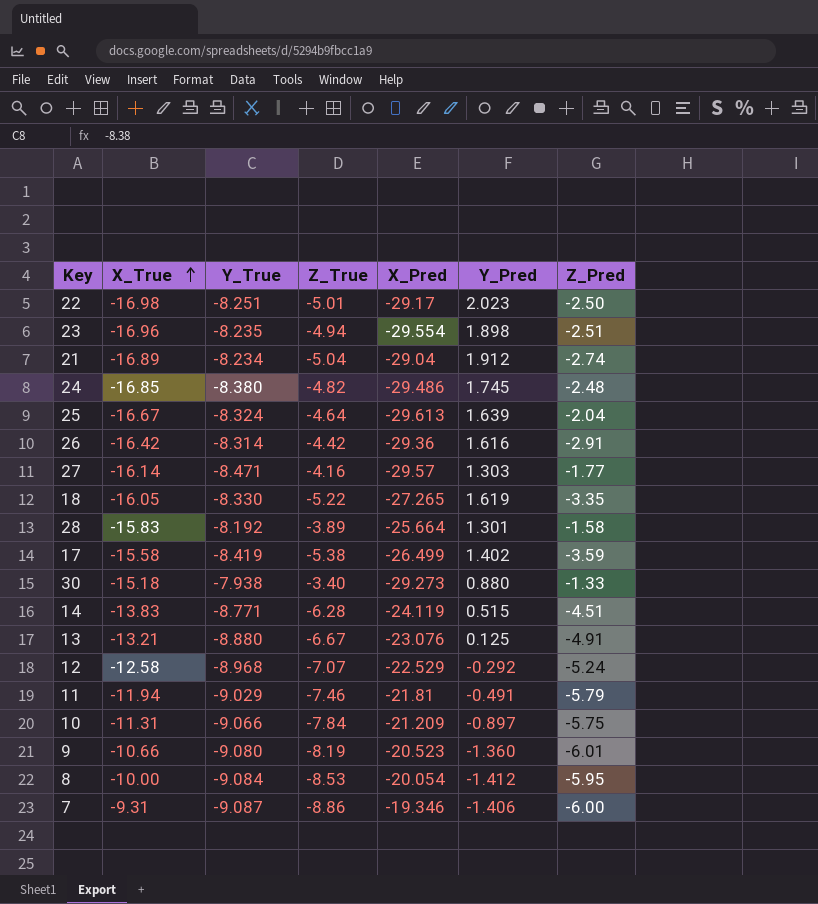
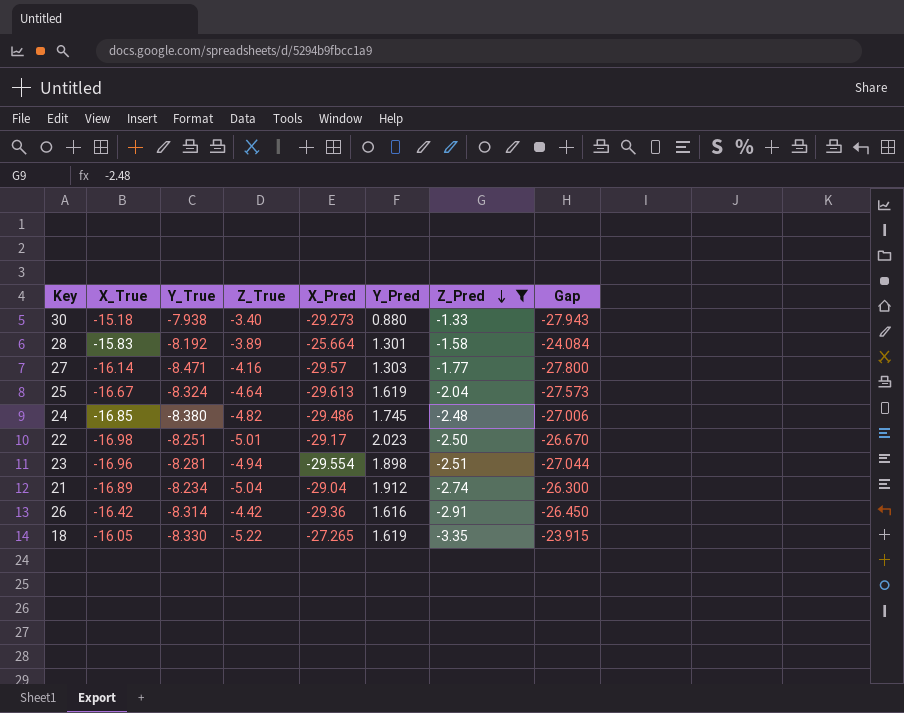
filter: none -> Z_Pred >= -3.35
row order: X_True ascending -> Z_Pred descending
column Gap | formula: none -> [X_Pred] - [Z_Pred]
25 | Y_Pred: 1.639 -> 1.619
23 | Y_True: -8.235 -> -8.281

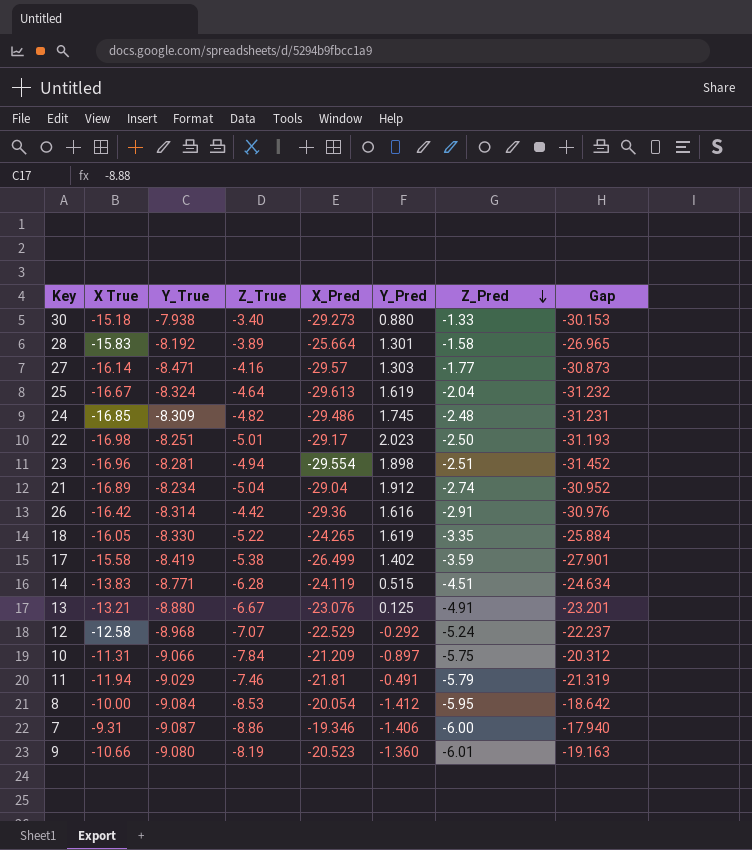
filter: Z_Pred >= -3.35 -> none
column name: X_True -> X True
column Gap | formula: [X_Pred] - [Z_Pred] -> [X_Pred] - [Y_Pred]
24 | Y_True: -8.380 -> -8.309
18 | X_Pred: -27.265 -> -24.265

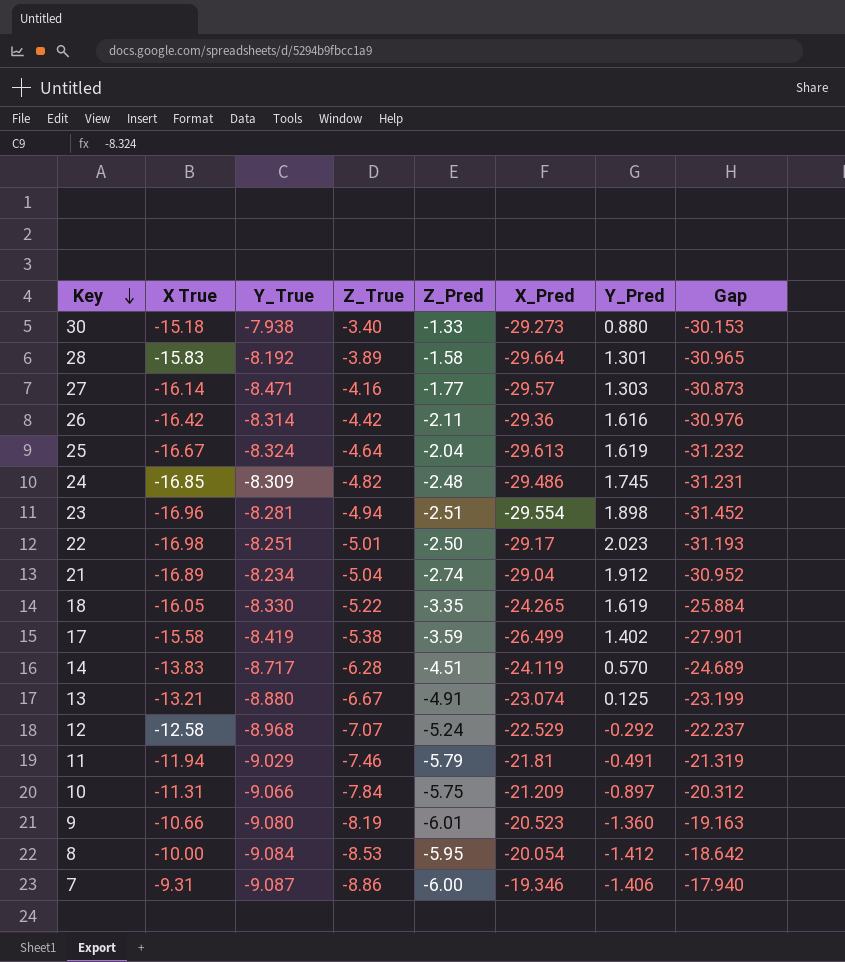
row order: Z_Pred descending -> Key descending
column Z_Pred | position: 7 -> 5
28 | X_Pred: -25.664 -> -29.664
28 | Gap: -26.965 -> -30.965
26 | Z_Pred: -2.91 -> -2.11
14 | Y_True: -8.771 -> -8.717
14 | Y_Pred: 0.515 -> 0.570
14 | Gap: -24.634 -> -24.689
13 | X_Pred: -23.076 -> -23.074
13 | Gap: -23.201 -> -23.199

